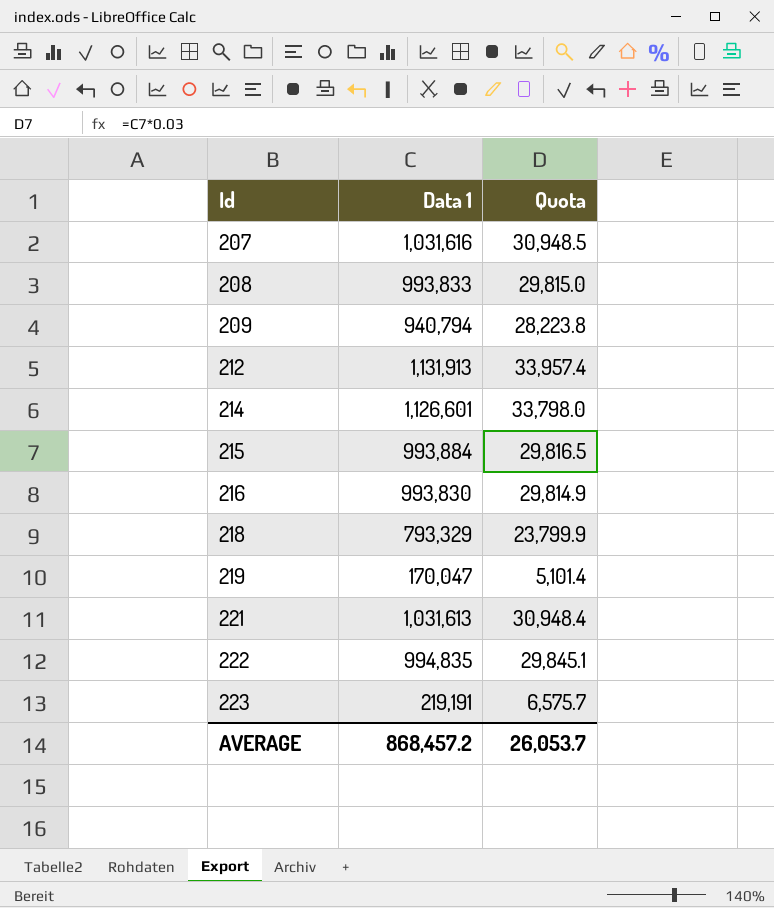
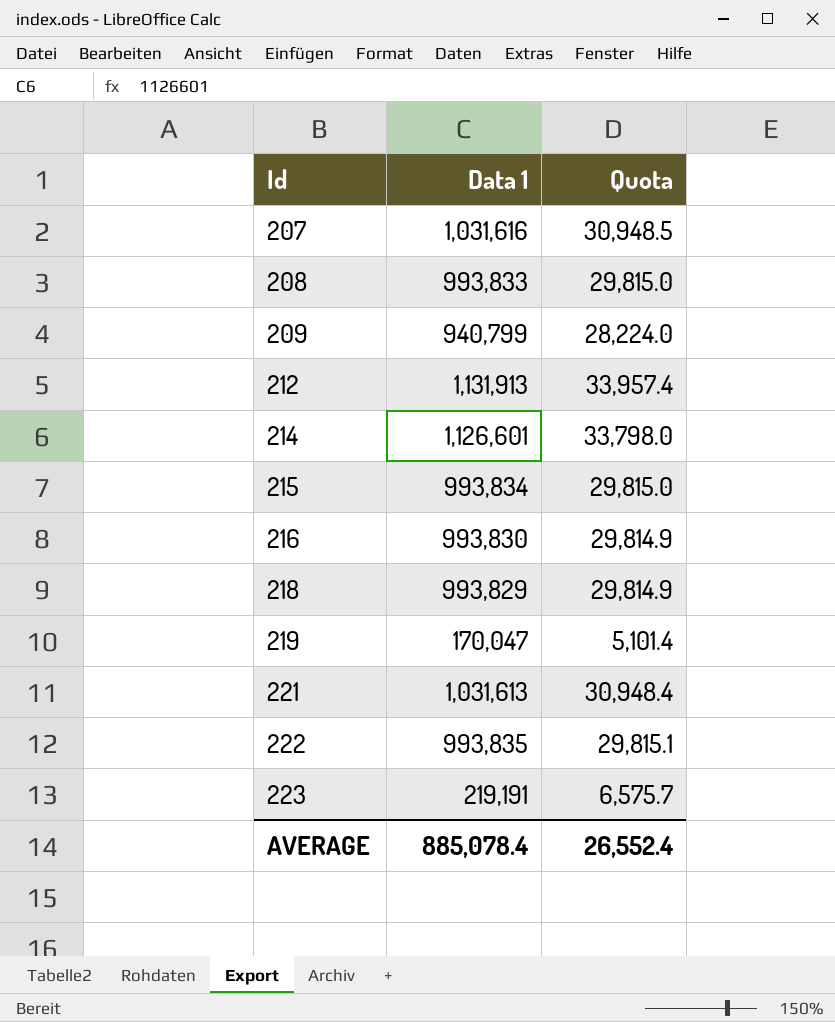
209 | Data 1: 940,794 -> 940,799
209 | Quota: 28,223.8 -> 28,224.0
215 | Data 1: 993,884 -> 993,834
215 | Quota: 29,816.5 -> 29,815.0
218 | Data 1: 793,329 -> 993,829
218 | Quota: 23,799.9 -> 29,814.9
222 | Data 1: 994,835 -> 993,835
222 | Quota: 29,845.1 -> 29,815.1
AVERAGE | Data 1: 868,457.2 -> 885,078.4
AVERAGE | Quota: 26,053.7 -> 26,552.4

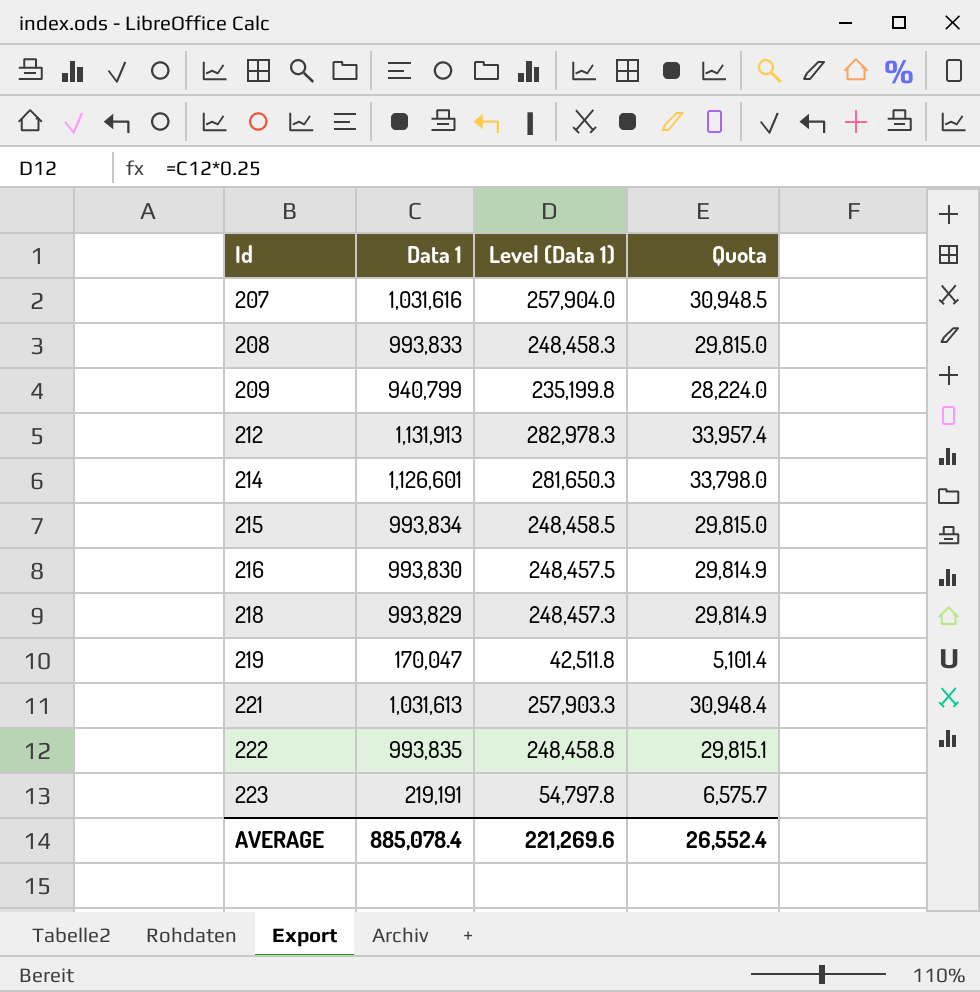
column Level (Data 1) | formula: none -> [Data 1] * 0.25

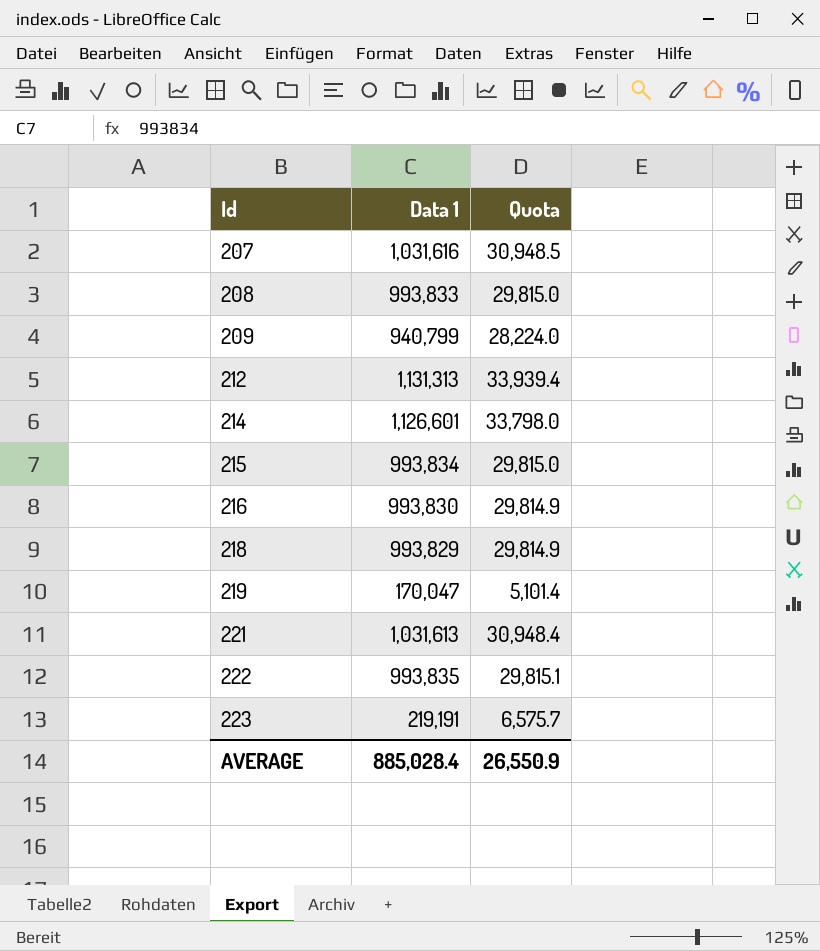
column Level (Data 1) | formula: [Data 1] * 0.25 -> none
212 | Data 1: 1,131,913 -> 1,131,313
212 | Quota: 33,957.4 -> 33,939.4
AVERAGE | Data 1: 885,078.4 -> 885,028.4
AVERAGE | Quota: 26,552.4 -> 26,550.9

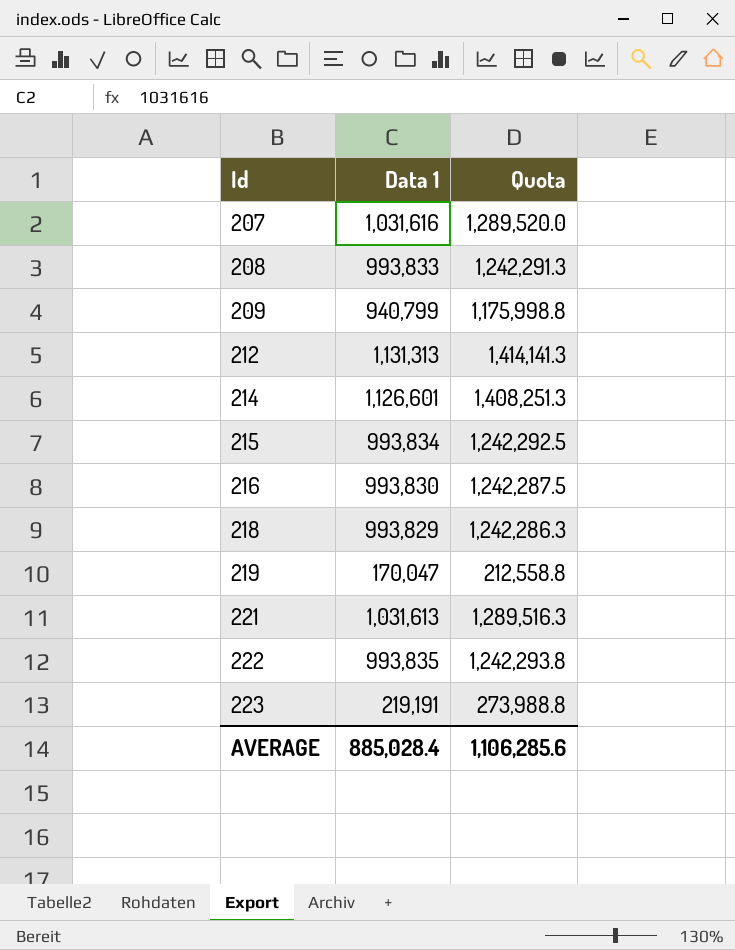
column Quota | formula: [Data 1] * 0.03 -> [Data 1] * 1.25
AVERAGE | Quota: 26,550.9 -> 1,106,285.6

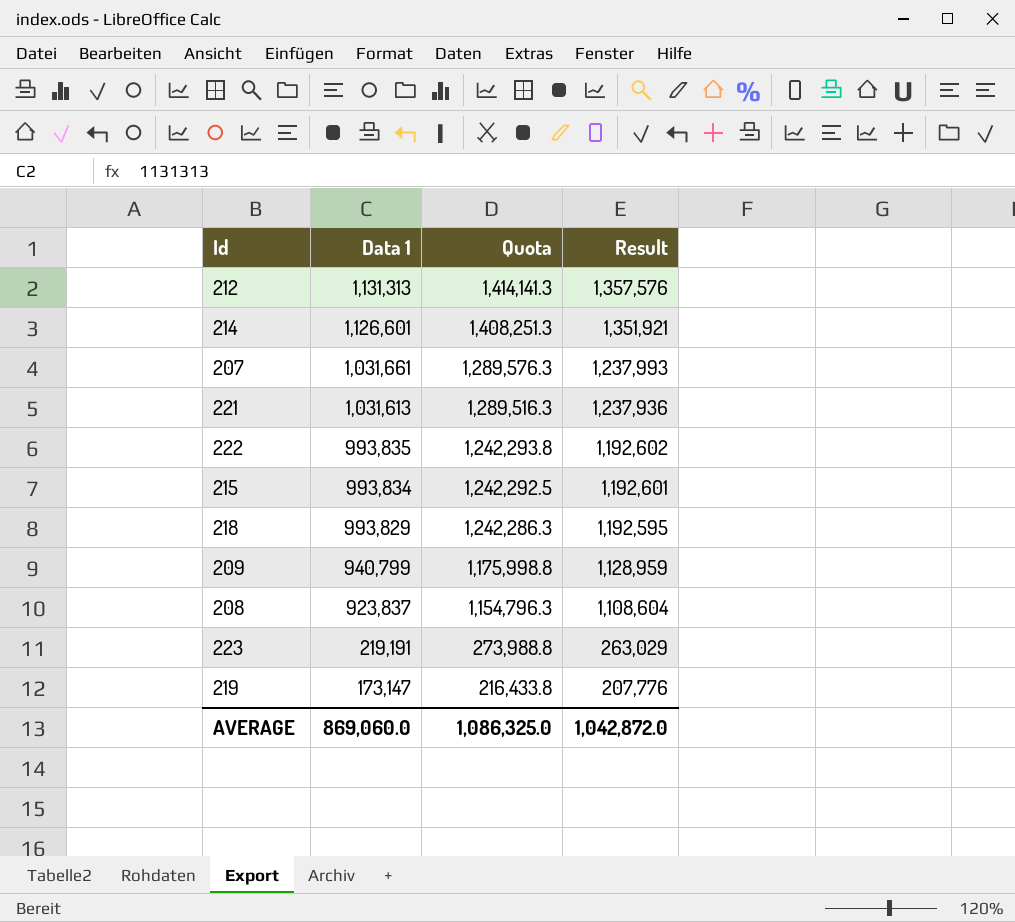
row order: Id ascending -> Data 1 descending
column Result | formula: none -> [Data 1] * 1.2
row 216: 993,830 | 1,242,287.5 -> none
207 | Data 1: 1,031,616 -> 1,031,661
207 | Quota: 1,289,520.0 -> 1,289,576.3
208 | Data 1: 993,833 -> 923,837
208 | Quota: 1,242,291.3 -> 1,154,796.3
219 | Data 1: 170,047 -> 173,147
219 | Quota: 212,558.8 -> 216,433.8
AVERAGE | Data 1: 885,028.4 -> 869,060.0
AVERAGE | Quota: 1,106,285.6 -> 1,086,325.0

